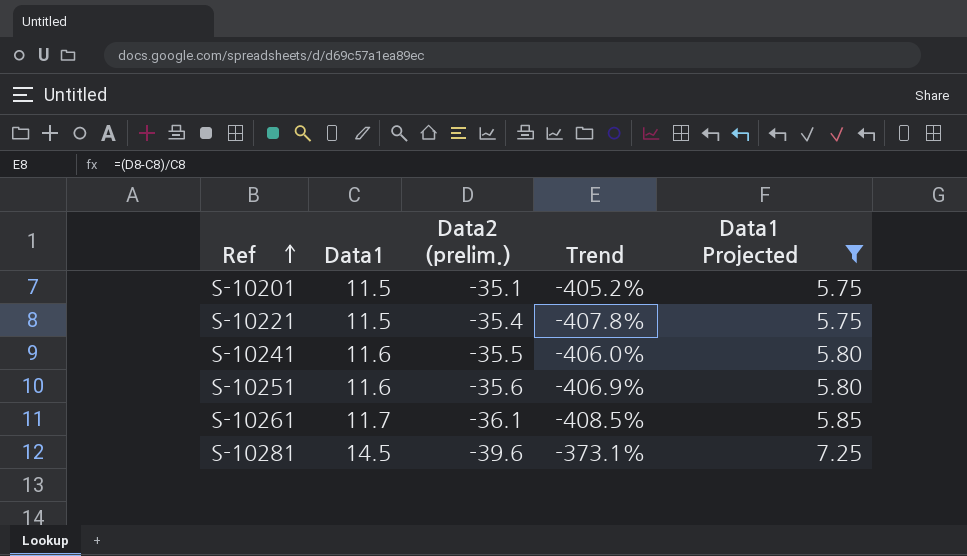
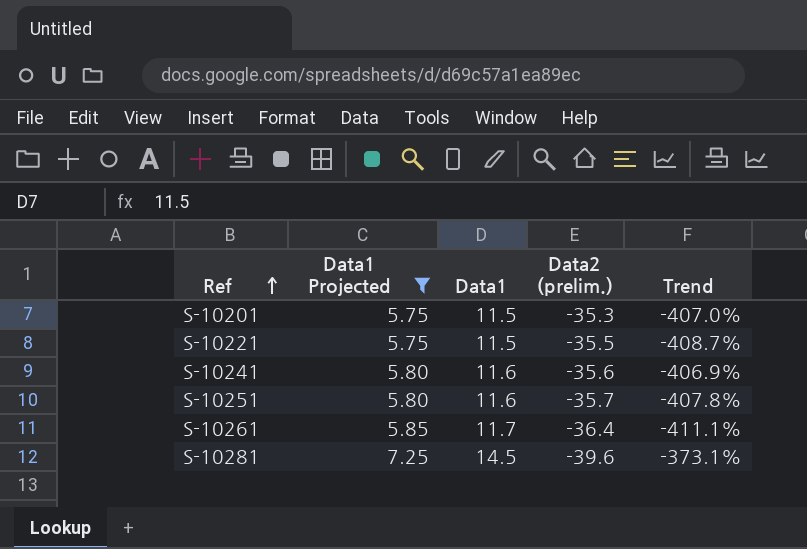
column Data1 Projected | position: 5 -> 2
S-10201 | Data2 (prelim.): -35.1 -> -35.3
S-10201 | Trend: -405.2% -> -407.0%
S-10221 | Data2 (prelim.): -35.4 -> -35.5
S-10221 | Trend: -407.8% -> -408.7%
S-10241 | Data2 (prelim.): -35.5 -> -35.6
S-10241 | Trend: -406.0% -> -406.9%
S-10251 | Data2 (prelim.): -35.6 -> -35.7
S-10251 | Trend: -406.9% -> -407.8%
S-10261 | Data2 (prelim.): -36.1 -> -36.4
S-10261 | Trend: -408.5% -> -411.1%

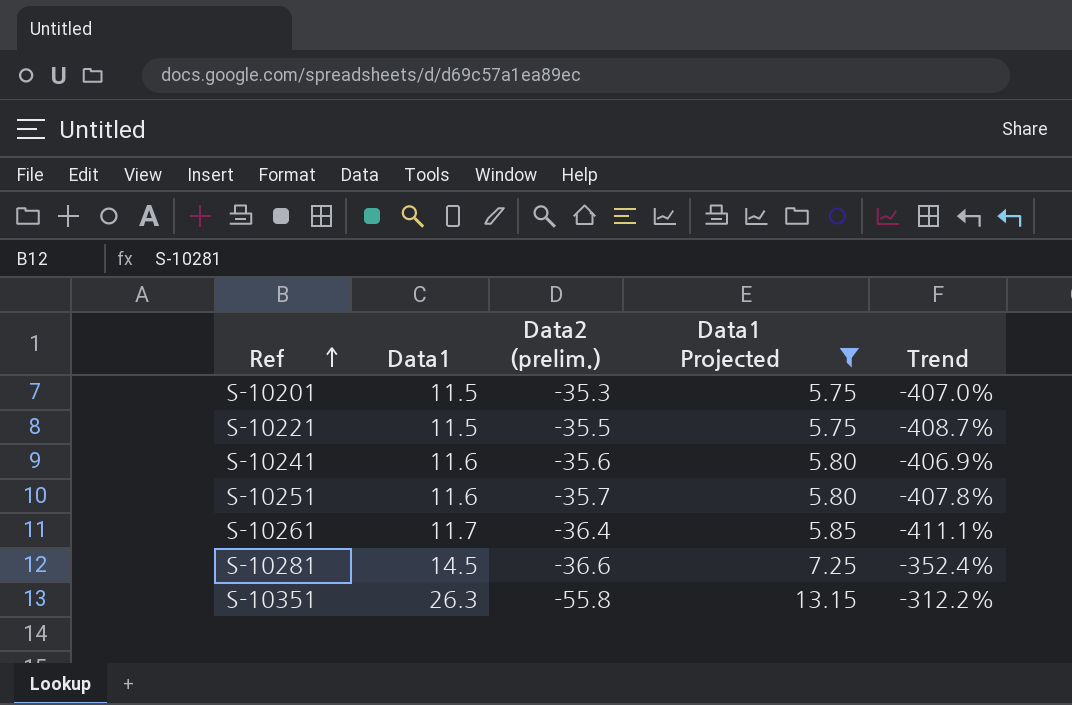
column Data1 Projected | position: 2 -> 4
S-10281 | Data2 (prelim.): -39.6 -> -36.6
S-10281 | Trend: -373.1% -> -352.4%
row S-10351: none -> 26.3 | -55.8 | 13.15 | -312.2%

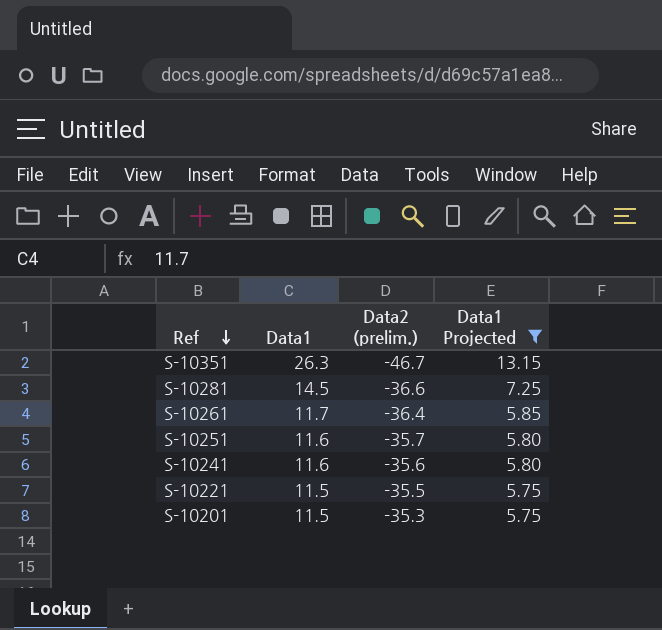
row order: Ref ascending -> Ref descending
column Trend | formula: ([Data2 (prelim.)] - [Data1]) / [Data1] -> none
S-10351 | Data2 (prelim.): -55.8 -> -46.7

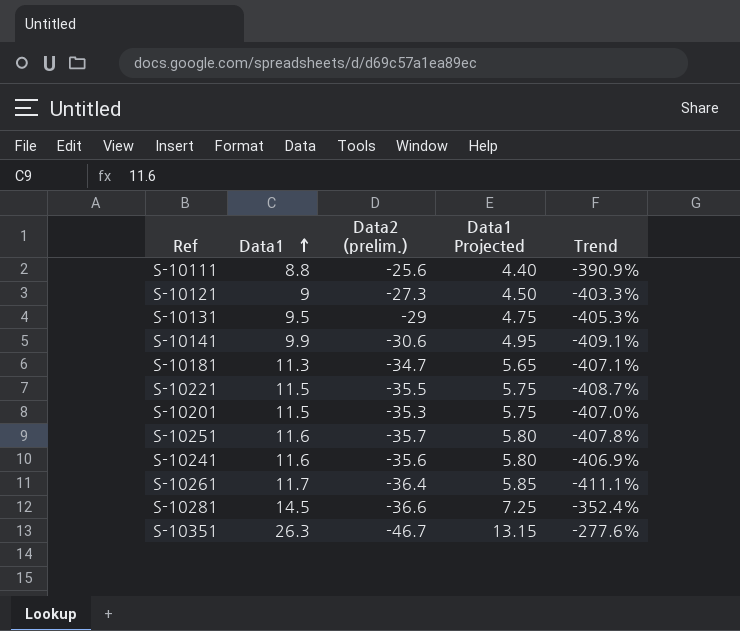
filter: Data1 Projected >= 5.75 -> none
row order: Ref descending -> Data1 ascending
column Trend | formula: none -> ([Data2 (prelim.)] - [Data1]) / [Data1]

